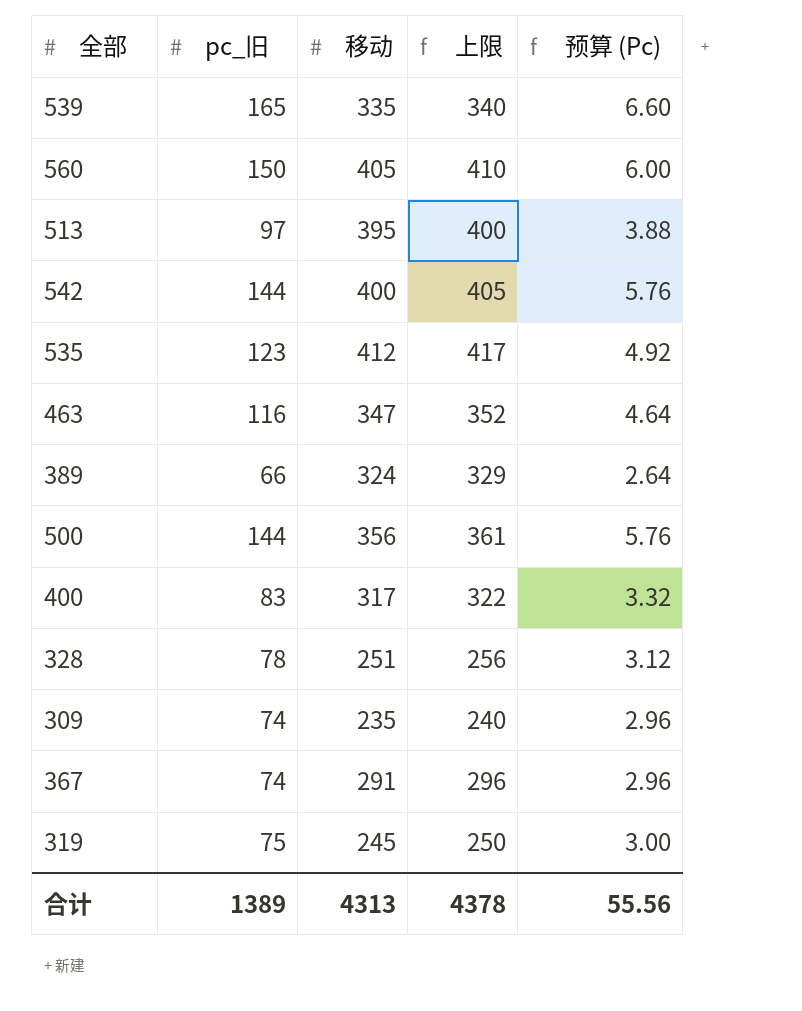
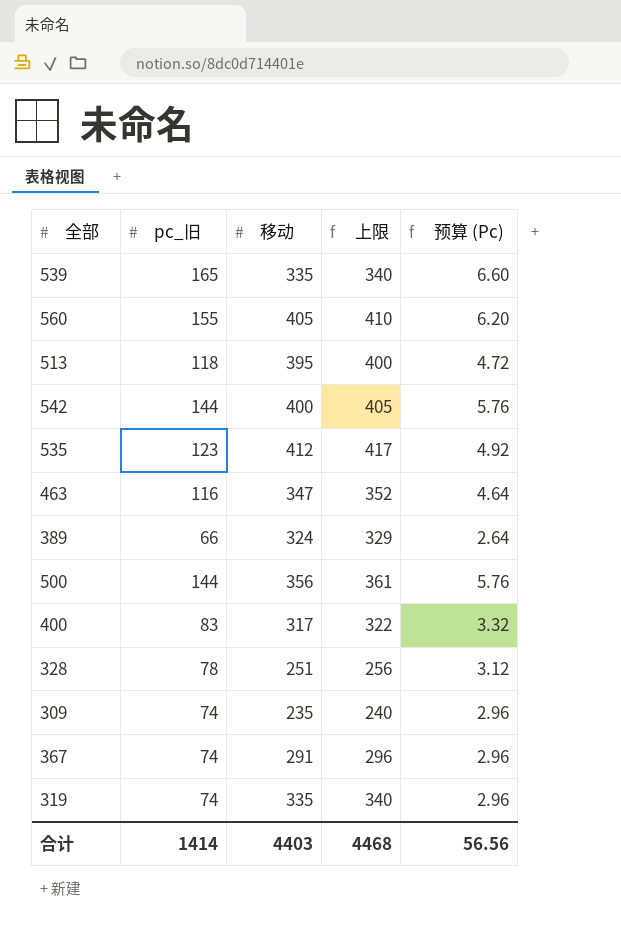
560 | pc_旧: 150 -> 155
560 | 预算 (Pc): 6.00 -> 6.20
513 | pc_旧: 97 -> 118
513 | 预算 (Pc): 3.88 -> 4.72
319 | pc_旧: 75 -> 74
319 | 移动: 245 -> 335
319 | 上限: 250 -> 340
319 | 预算 (Pc): 3.00 -> 2.96
合计 | pc_旧: 1389 -> 1414
合计 | 移动: 4313 -> 4403
合计 | 上限: 4378 -> 4468
合计 | 预算 (Pc): 55.56 -> 56.56

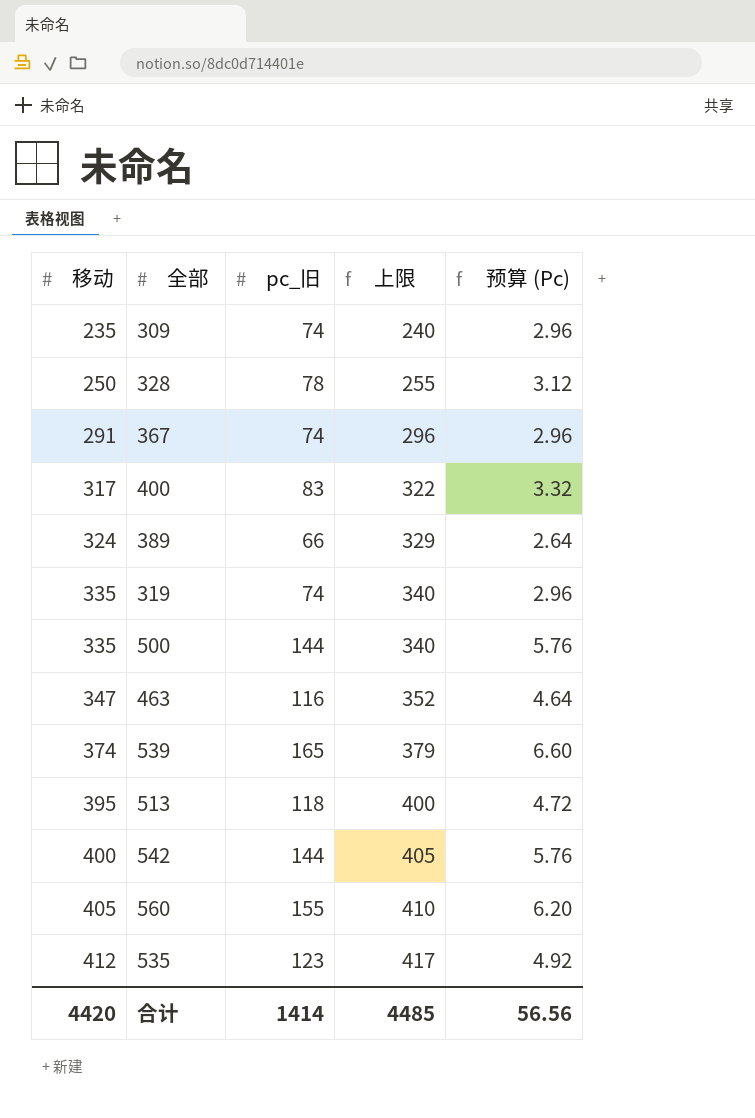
row order: none -> 移动 ascending
column 移动 | position: 3 -> 1
328 | 移动: 251 -> 250
328 | 上限: 256 -> 255
500 | 移动: 356 -> 335
500 | 上限: 361 -> 340
539 | 移动: 335 -> 374
539 | 上限: 340 -> 379
合计 | 移动: 4403 -> 4420
合计 | 上限: 4468 -> 4485

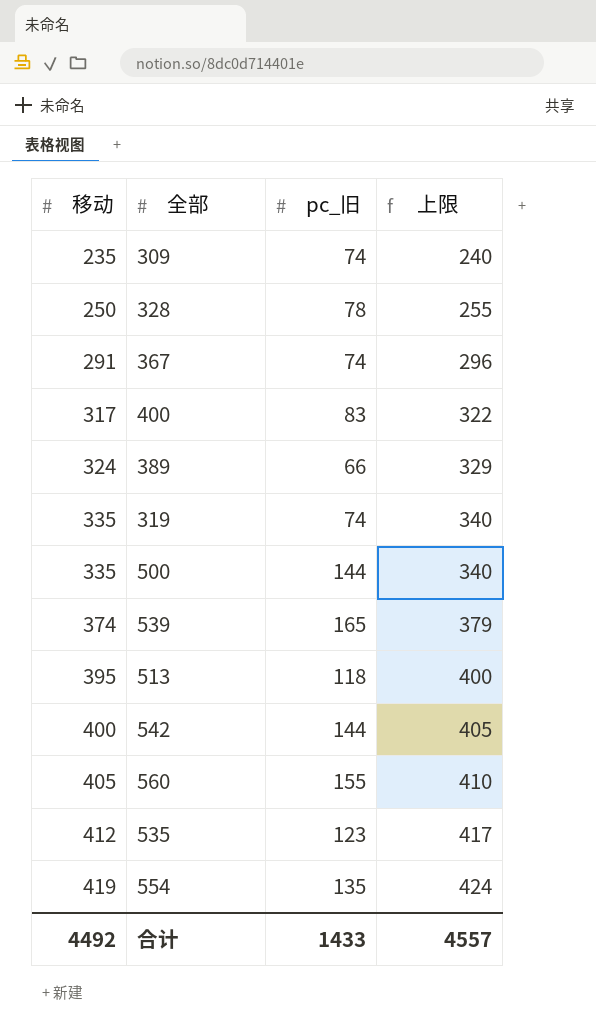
column 预算 (Pc) | formula: [pc_旧] * 0.04 -> none
row 463: 347 | 116 | 352 | 4.64 -> none
row 554: none -> 419 | 135 | 424
合计 | 移动: 4420 -> 4492
合计 | pc_旧: 1414 -> 1433
合计 | 上限: 4485 -> 4557

